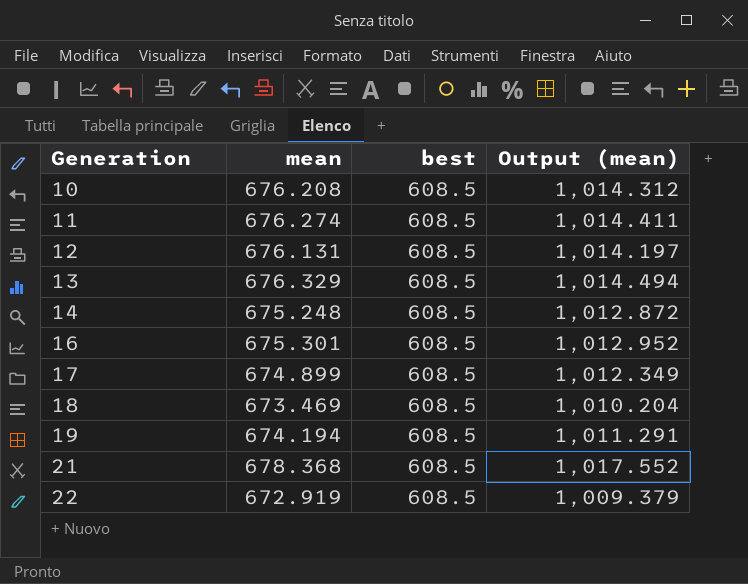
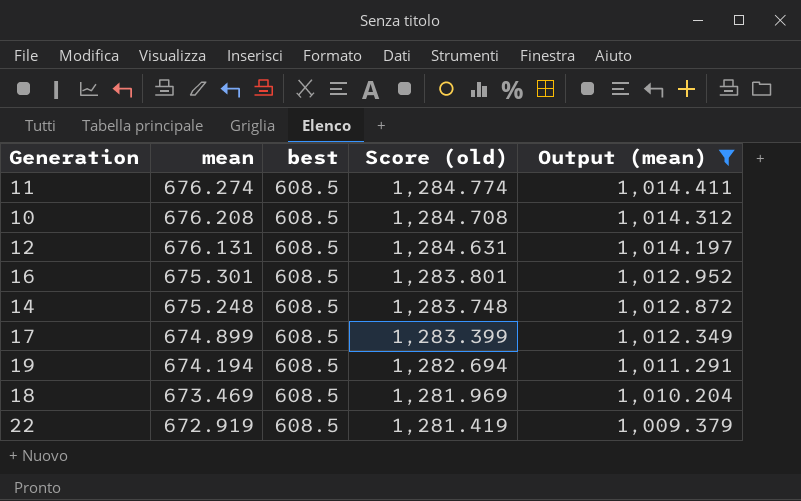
filter: none -> Output (mean) <= 1,014.411
row order: Generation ascending -> mean descending
column Score (old) | formula: none -> [mean] + [best]

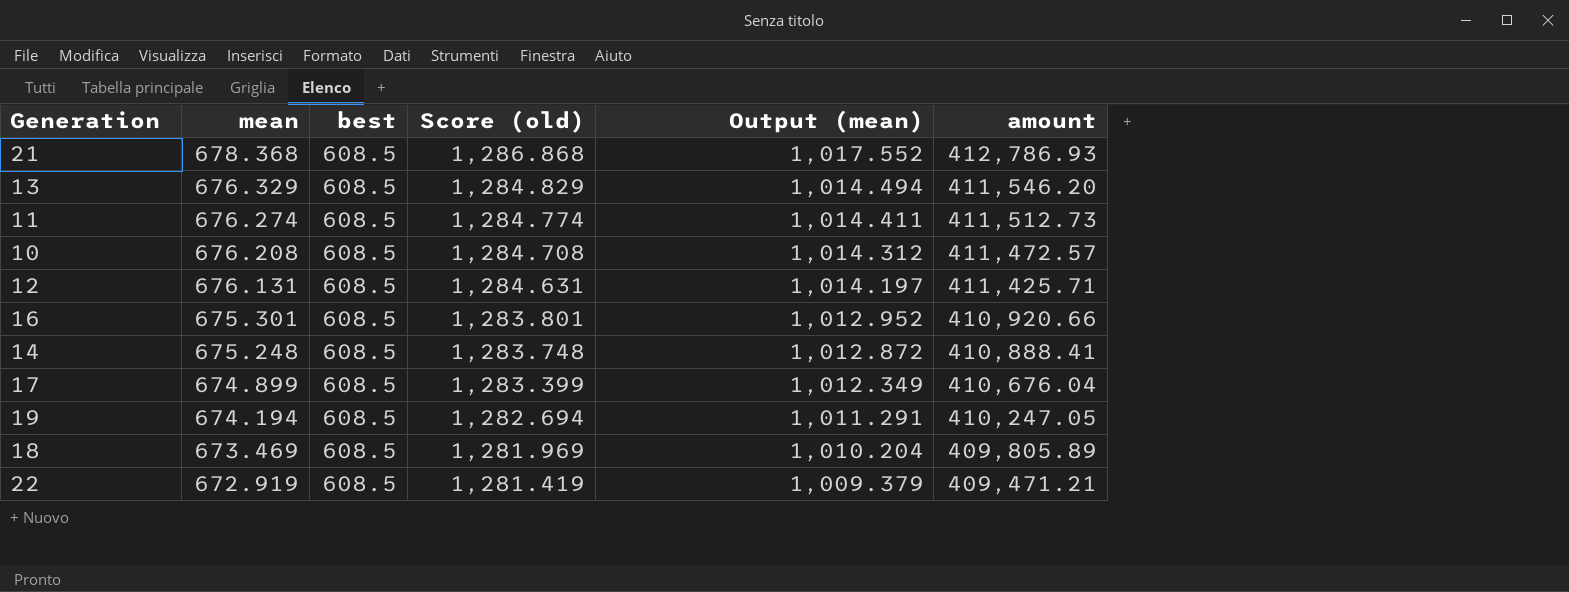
filter: Output (mean) <= 1,014.411 -> none
column amount | formula: none -> [mean] * [best]

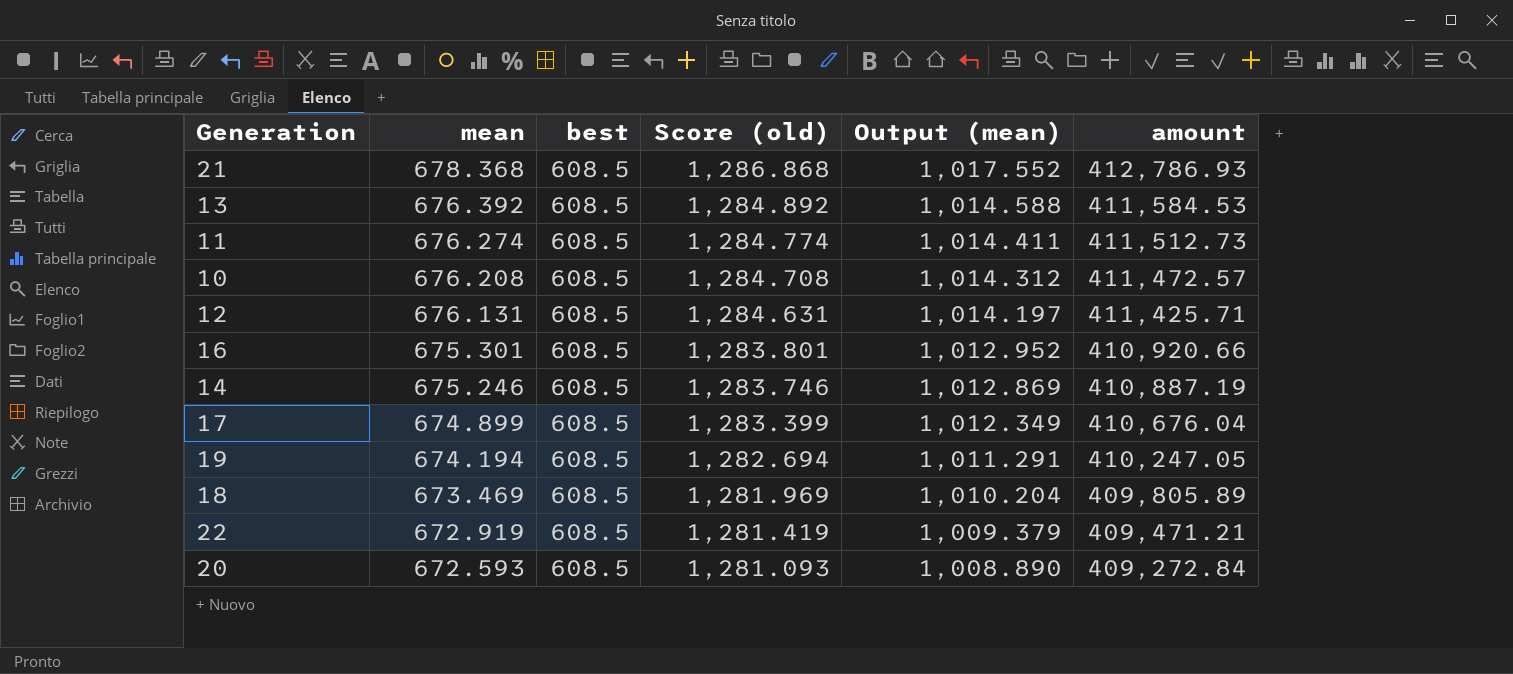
13 | mean: 676.329 -> 676.392
13 | Score (old): 1,284.829 -> 1,284.892
13 | Output (mean): 1,014.494 -> 1,014.588
13 | amount: 411,546.20 -> 411,584.53
14 | mean: 675.248 -> 675.246
14 | Score (old): 1,283.748 -> 1,283.746
14 | Output (mean): 1,012.872 -> 1,012.869
14 | amount: 410,888.41 -> 410,887.19
row 20: none -> 672.593 | 608.5 | 1,281.093 | 1,008.890 | 409,272.84

